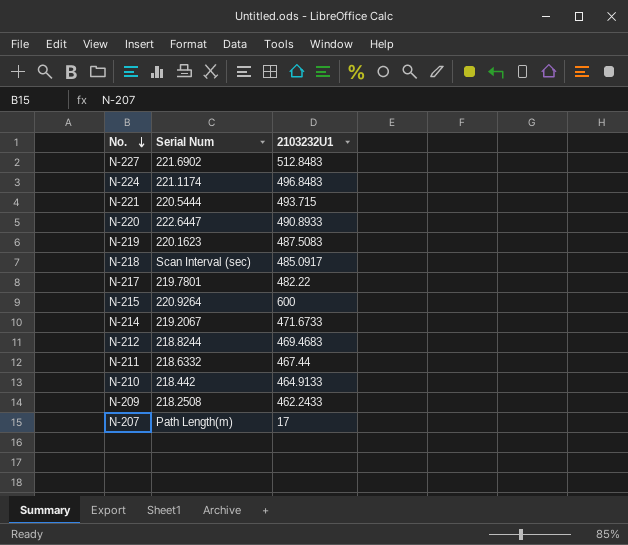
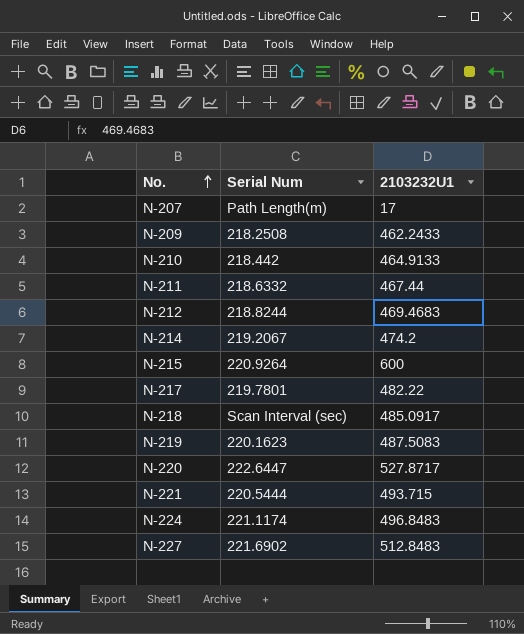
row order: No. descending -> No. ascending
N-214 | 2103232U1: 471.6733 -> 474.2
N-220 | 2103232U1: 490.8933 -> 527.8717

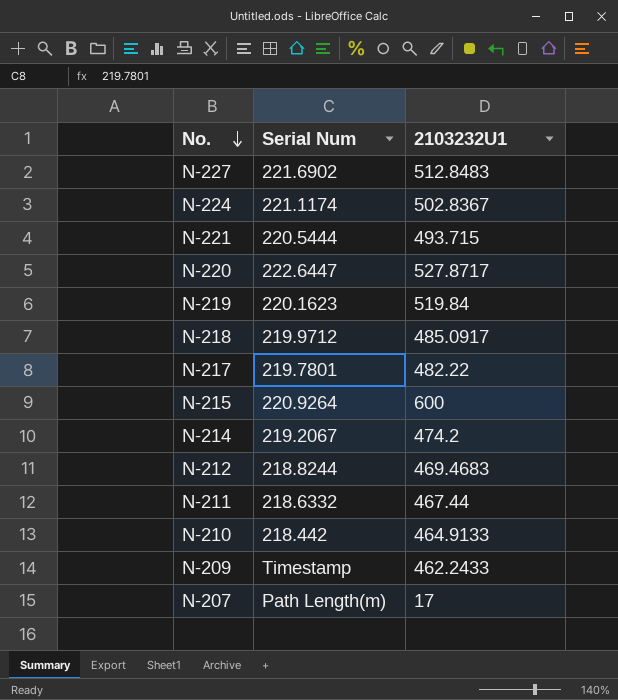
row order: No. ascending -> No. descending
N-224 | 2103232U1: 496.8483 -> 502.8367
N-219 | 2103232U1: 487.5083 -> 519.84
N-218 | Serial Num: Scan Interval (sec) -> 219.9712
N-209 | Serial Num: 218.2508 -> Timestamp

